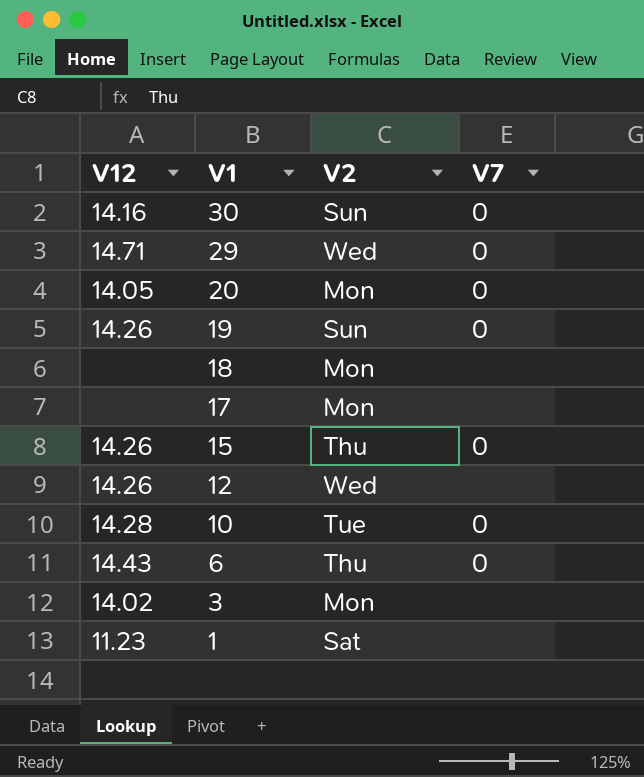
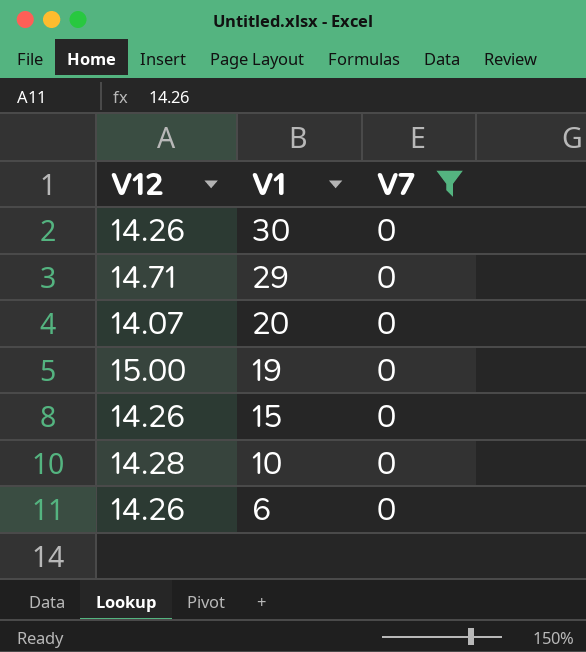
filter: none -> V7 = 0
column V2 | position: 3 -> none
30 | V12: 14.16 -> 14.26
20 | V12: 14.05 -> 14.07
19 | V12: 14.26 -> 15.00
6 | V12: 14.43 -> 14.26

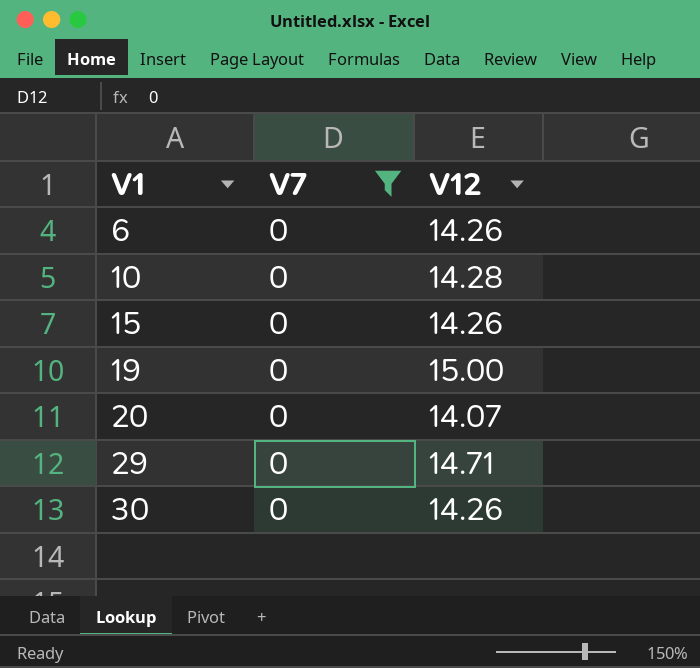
row order: V1 descending -> V1 ascending
column V12 | position: 1 -> 3

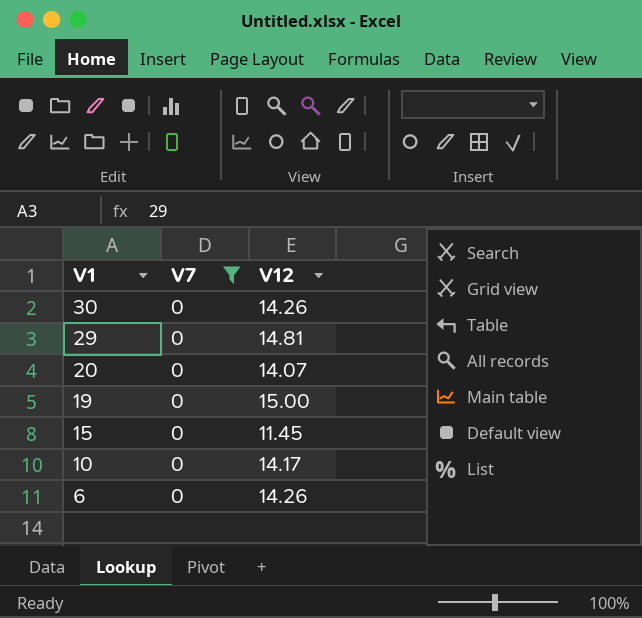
row order: V1 ascending -> V1 descending
29 | V12: 14.71 -> 14.81
15 | V12: 14.26 -> 11.45
10 | V12: 14.28 -> 14.17

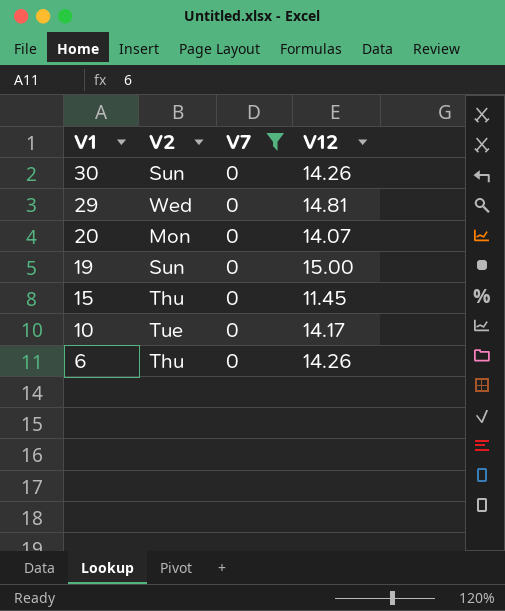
column V2 | position: none -> 2

